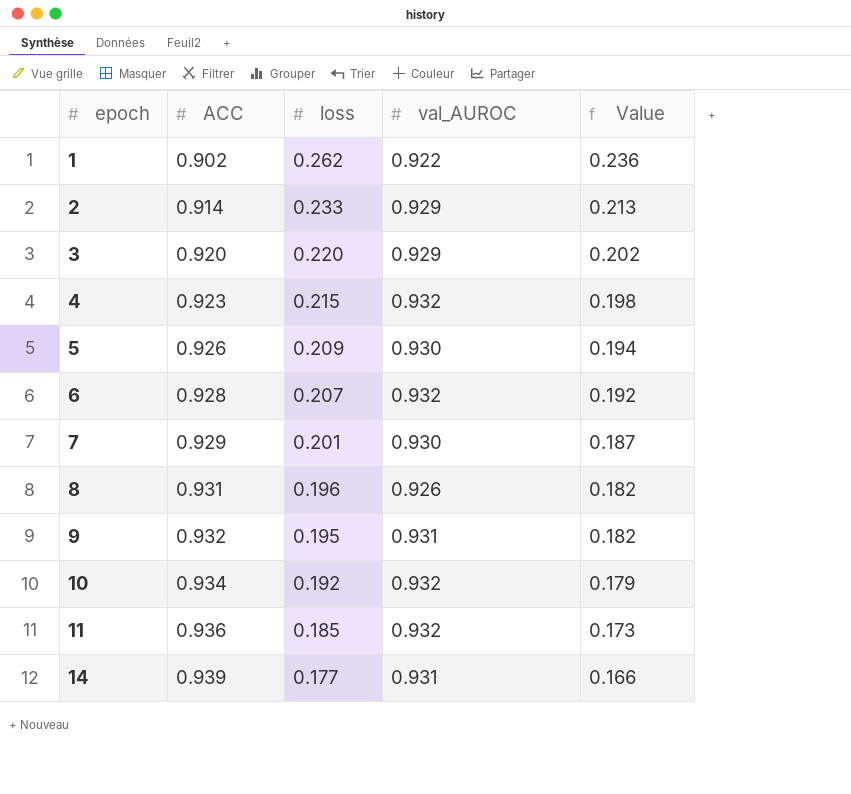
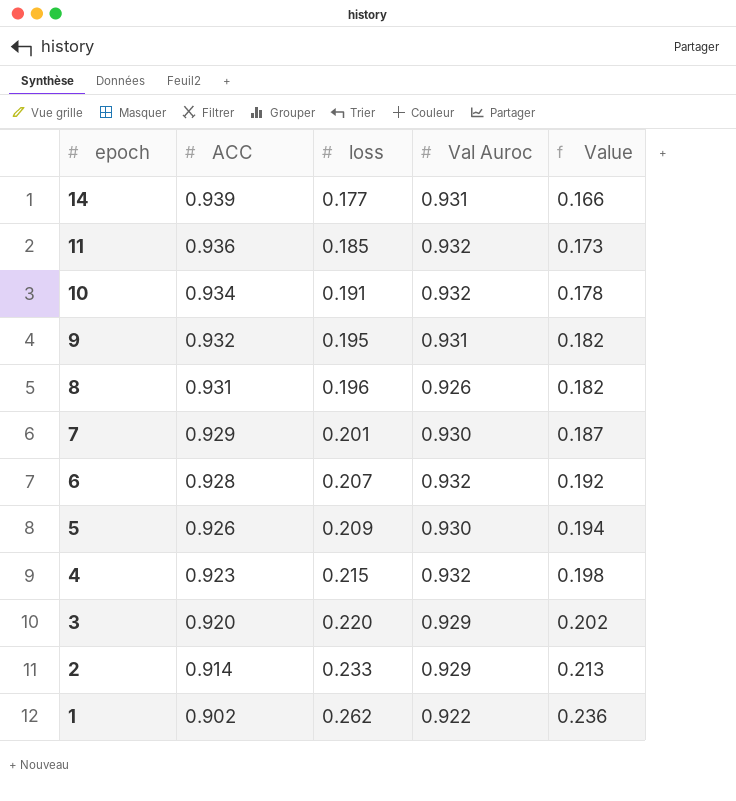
row order: epoch ascending -> epoch descending
column name: val_AUROC -> Val Auroc
10 | loss: 0.192 -> 0.191
10 | Value: 0.179 -> 0.178

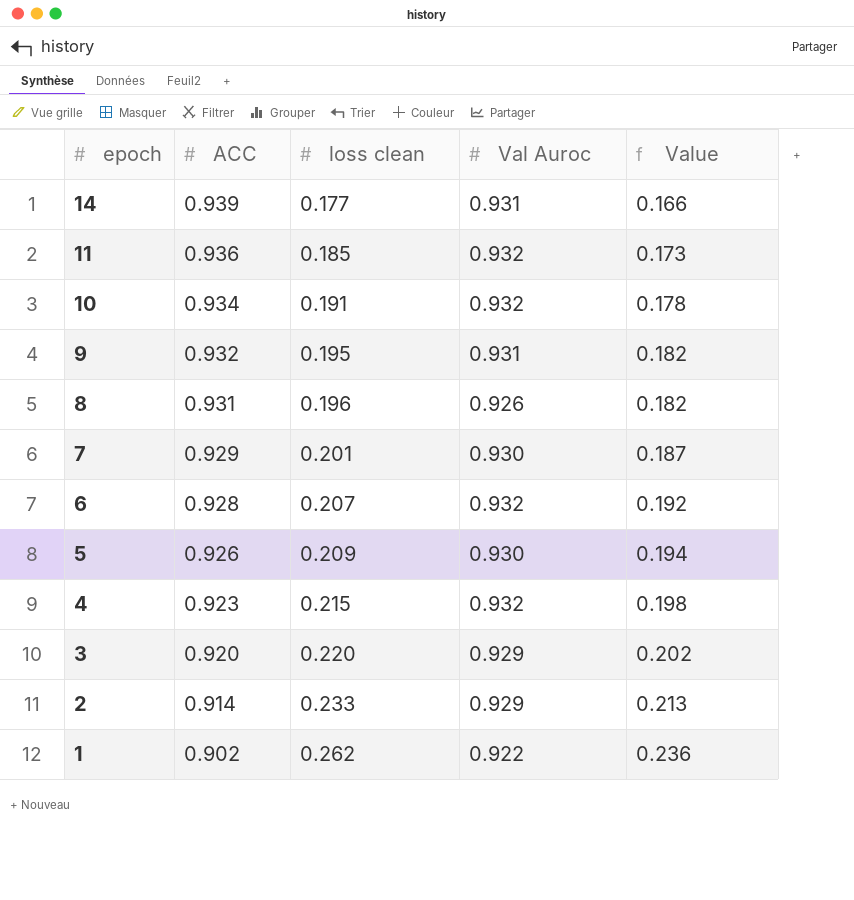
column name: loss -> loss clean

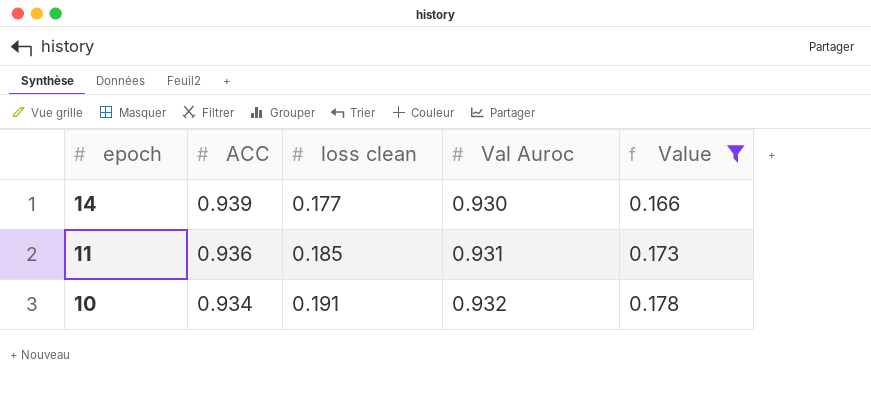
filter: none -> Value <= 0.178
14 | Val Auroc: 0.931 -> 0.930
11 | Val Auroc: 0.932 -> 0.931

